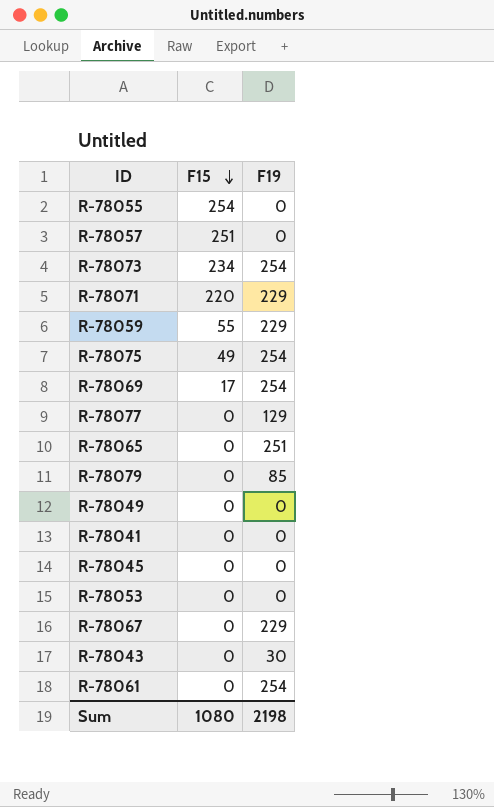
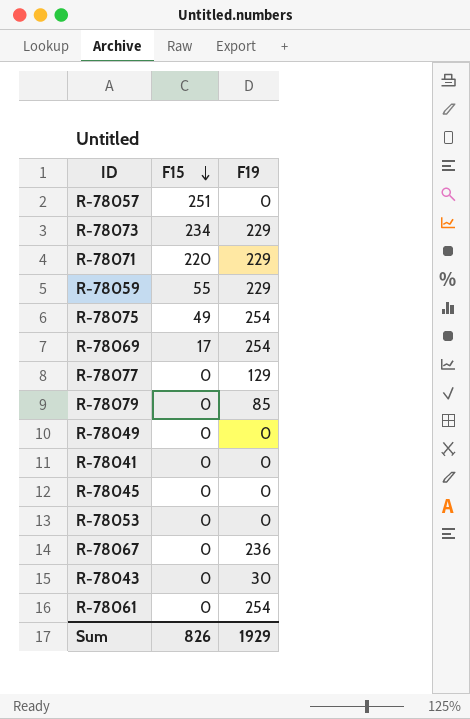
row R-78055: 254 | 0 -> none
row R-78065: 0 | 251 -> none
R-78073 | F19: 254 -> 229
R-78067 | F19: 229 -> 236
Sum | F15: 1080 -> 826
Sum | F19: 2198 -> 1929

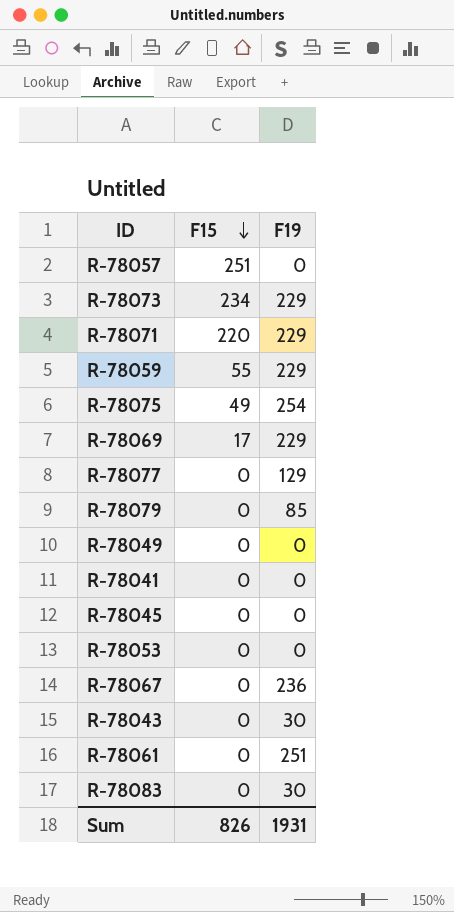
R-78069 | F19: 254 -> 229
R-78061 | F19: 254 -> 251
row R-78083: none -> 0 | 30
Sum | F19: 1929 -> 1931

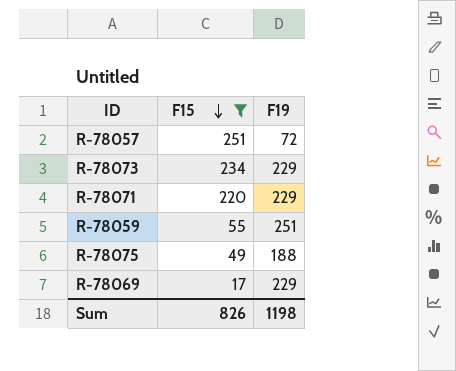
filter: none -> F15 != 0
R-78057 | F19: 0 -> 72
R-78059 | F19: 229 -> 251
R-78075 | F19: 254 -> 188
Sum | F19: 1931 -> 1198

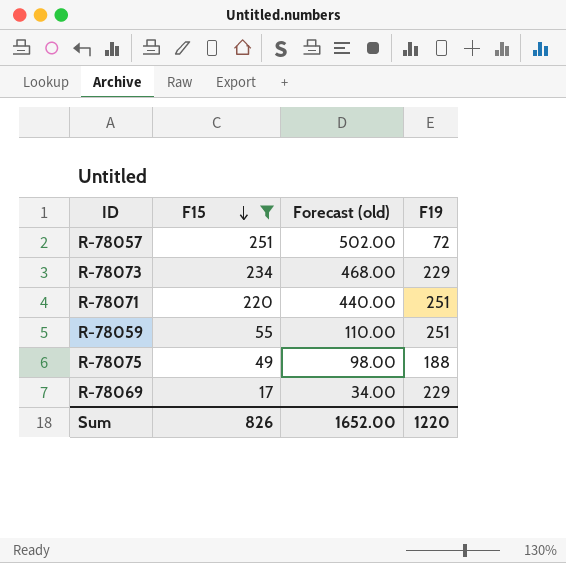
column Forecast (old) | formula: none -> [F15] * 2
R-78071 | F19: 229 -> 251
Sum | F19: 1198 -> 1220

